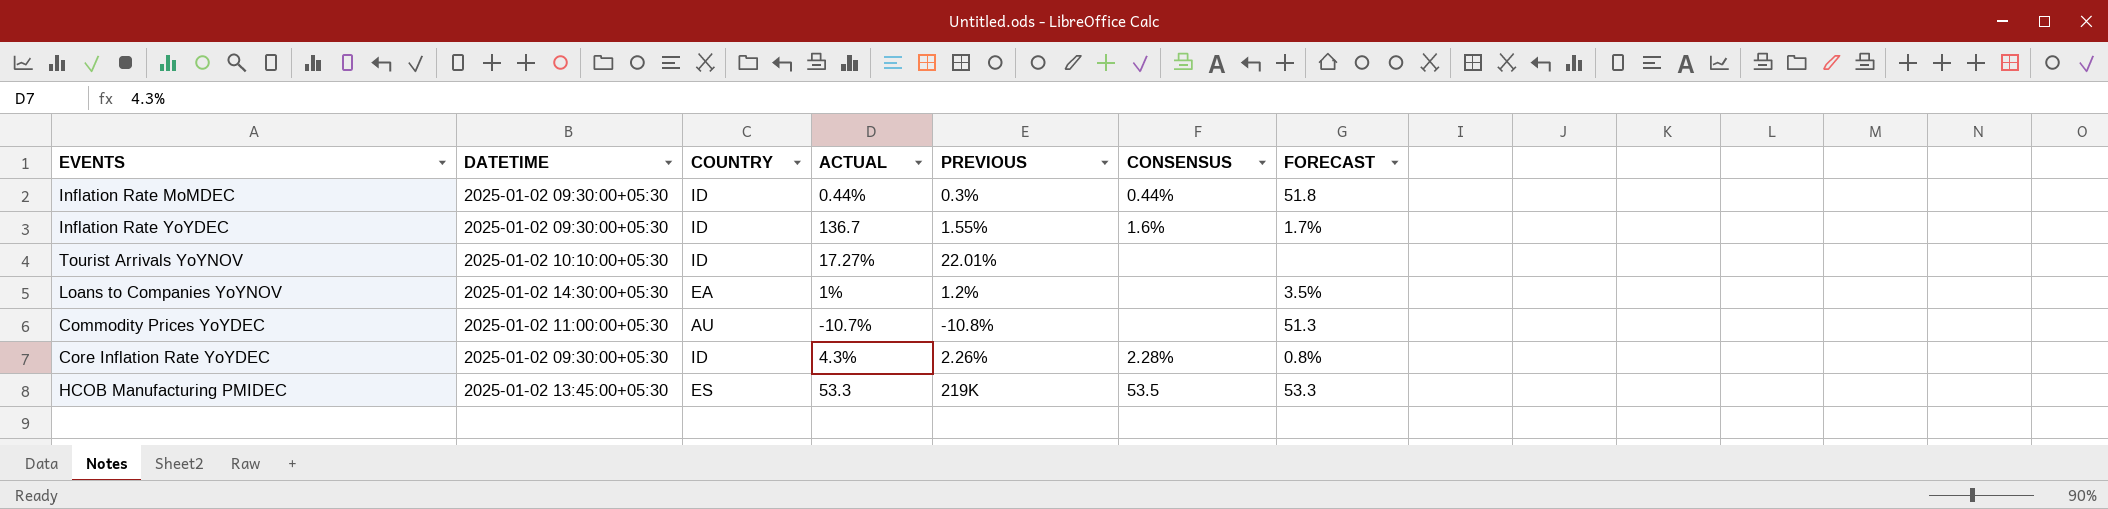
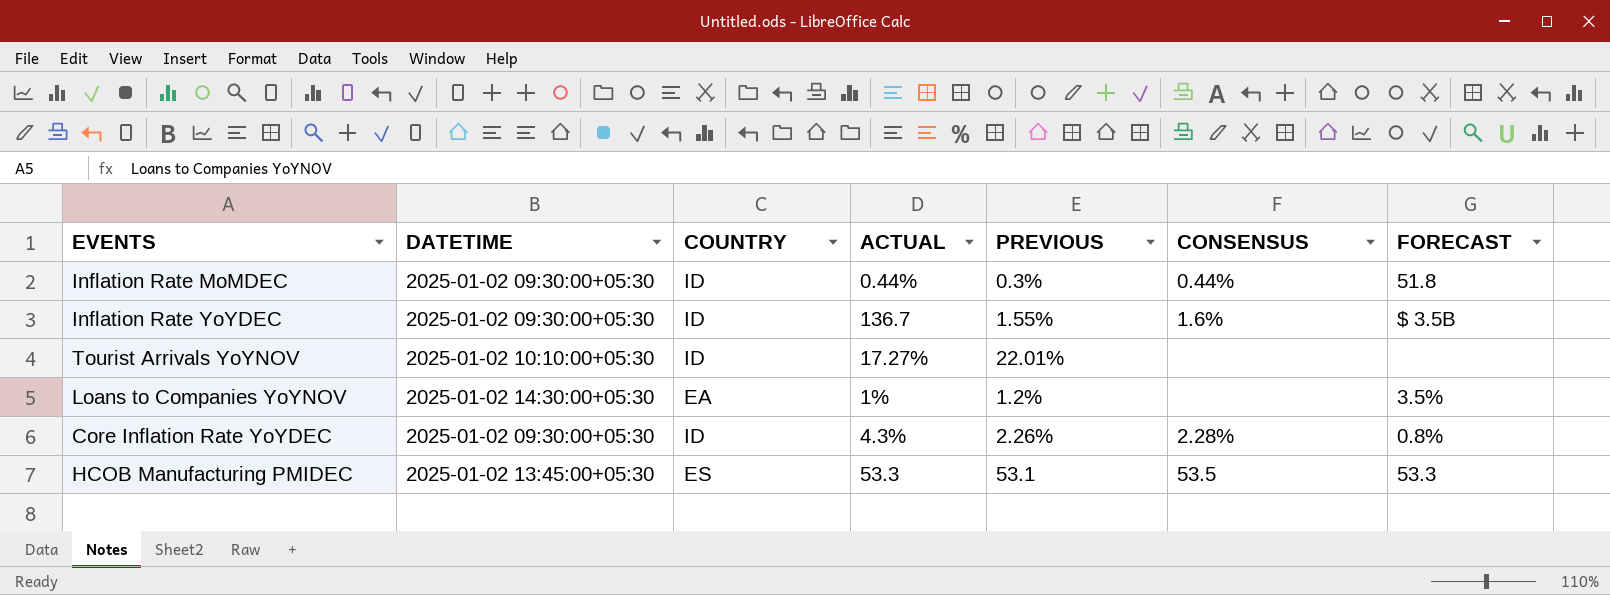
row Commodity Prices YoYDEC: 2025-01-02 11:00:00+05:30 | AU | -10.7% | -10.8% | none | 51.3 -> none
Inflation Rate YoYDEC | FORECAST: 1.7% -> $ 3.5B
HCOB Manufacturing PMIDEC | PREVIOUS: 219K -> 53.1

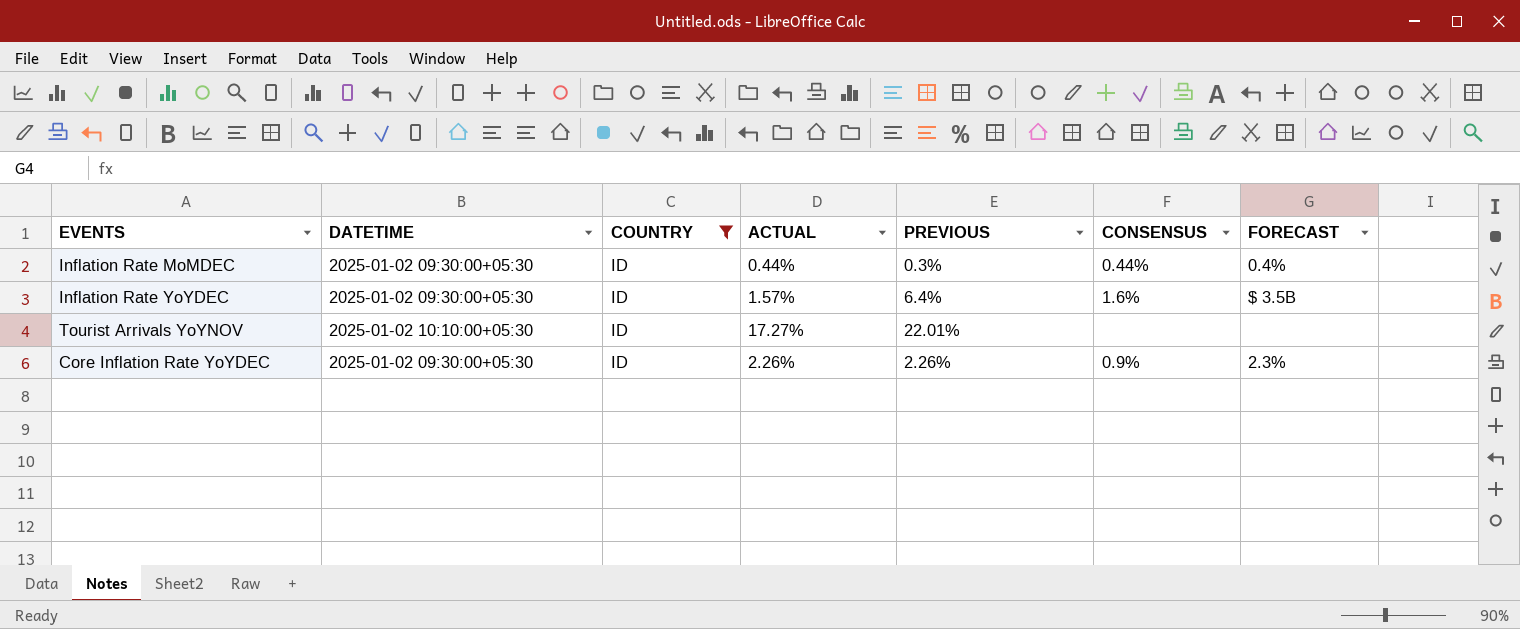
filter: none -> COUNTRY = ID
Inflation Rate MoMDEC | FORECAST: 51.8 -> 0.4%
Inflation Rate YoYDEC | ACTUAL: 136.7 -> 1.57%
Inflation Rate YoYDEC | PREVIOUS: 1.55% -> 6.4%
Core Inflation Rate YoYDEC | ACTUAL: 4.3% -> 2.26%
Core Inflation Rate YoYDEC | CONSENSUS: 2.28% -> 0.9%
Core Inflation Rate YoYDEC | FORECAST: 0.8% -> 2.3%

